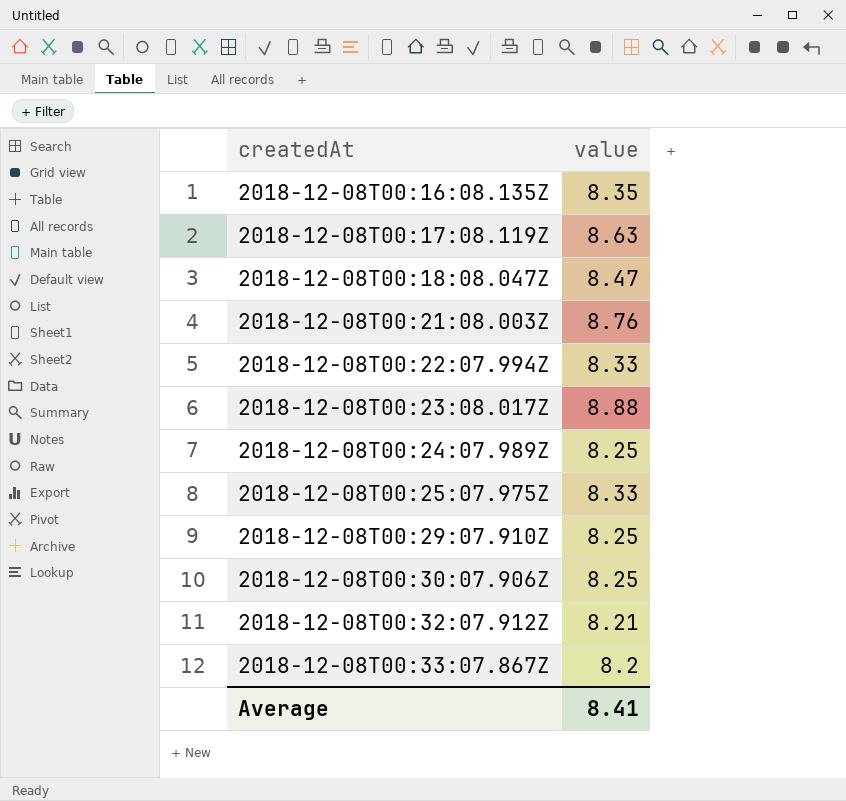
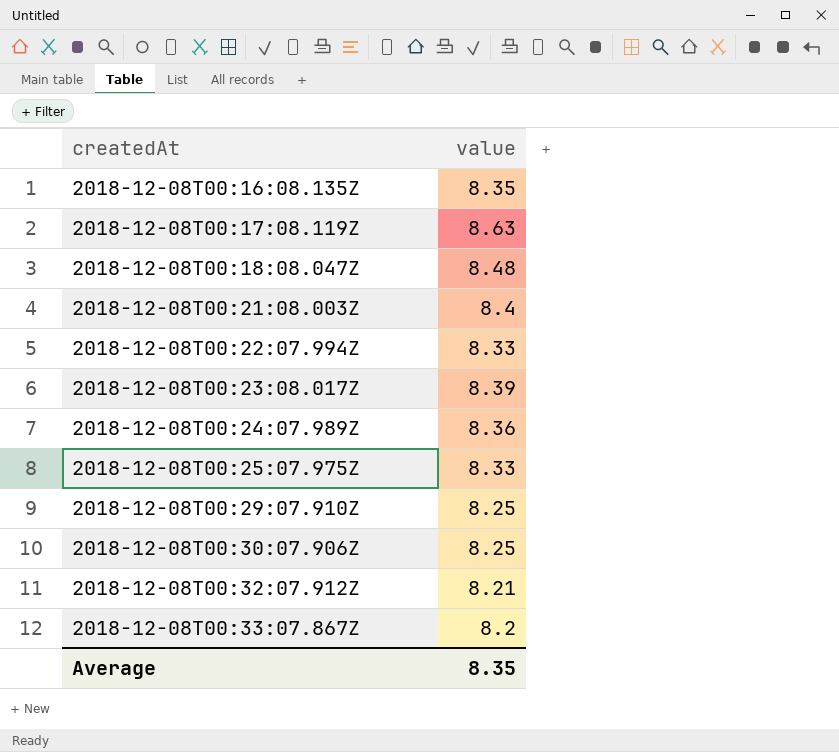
2018-12-08T00:18:08.047Z | value: 8.47 -> 8.48
2018-12-08T00:21:08.003Z | value: 8.76 -> 8.4
2018-12-08T00:23:08.017Z | value: 8.88 -> 8.39
2018-12-08T00:24:07.989Z | value: 8.25 -> 8.36
Average | value: 8.41 -> 8.35

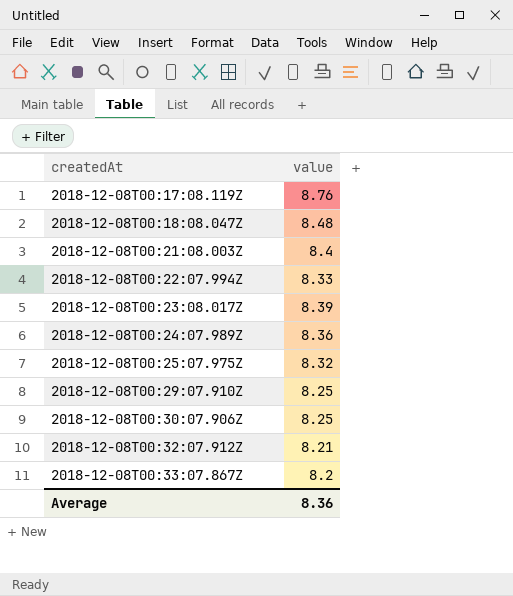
row 2018-12-08T00:16:08.135Z: 8.35 -> none
2018-12-08T00:17:08.119Z | value: 8.63 -> 8.76
2018-12-08T00:25:07.975Z | value: 8.33 -> 8.32
Average | value: 8.35 -> 8.36

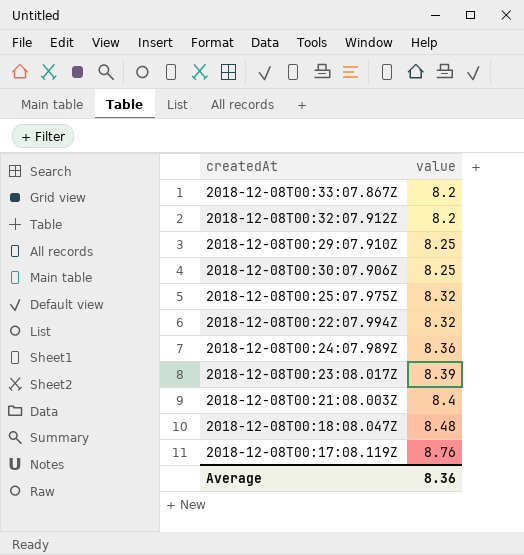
row order: createdAt ascending -> value ascending
2018-12-08T00:32:07.912Z | value: 8.21 -> 8.2
2018-12-08T00:22:07.994Z | value: 8.33 -> 8.32

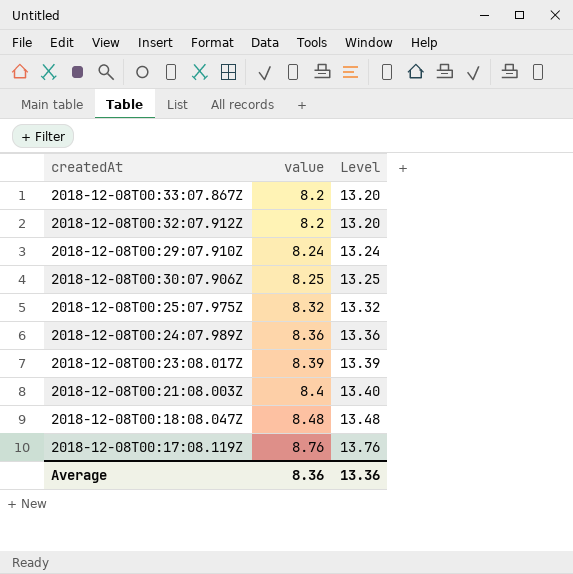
column Level | formula: none -> [value] + 5
row 2018-12-08T00:22:07.994Z: 8.32 -> none
2018-12-08T00:29:07.910Z | value: 8.25 -> 8.24

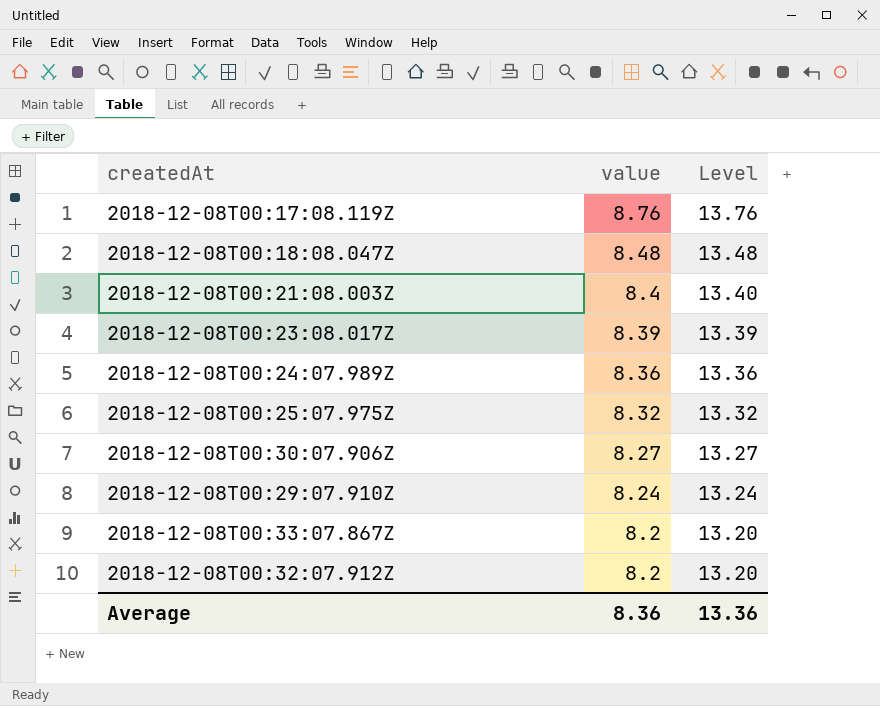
row order: value ascending -> value descending
2018-12-08T00:30:07.906Z | value: 8.25 -> 8.27
2018-12-08T00:30:07.906Z | Level: 13.25 -> 13.27

